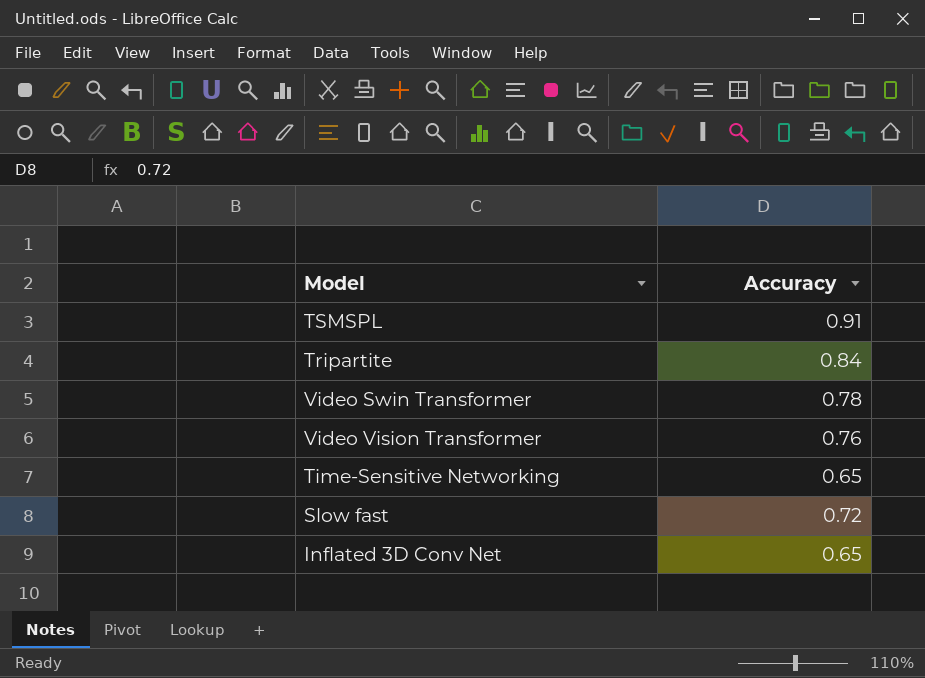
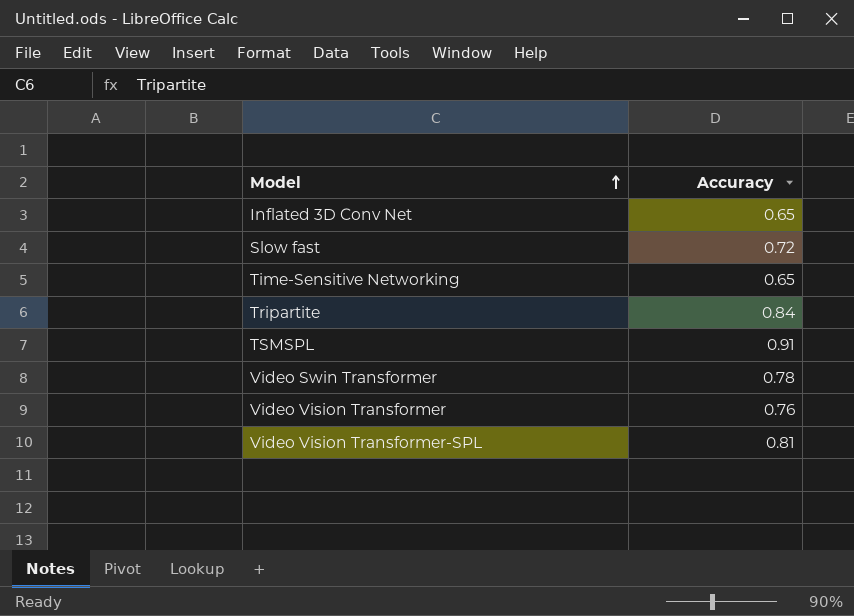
row order: none -> Model ascending
row Video Vision Transformer-SPL: none -> 0.81

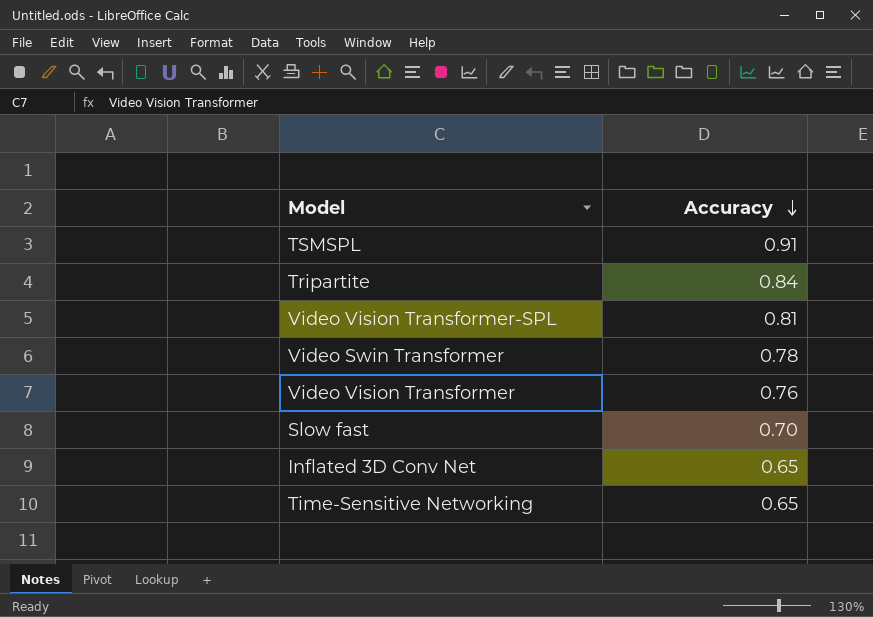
row order: Model ascending -> Accuracy descending
Slow fast | Accuracy: 0.72 -> 0.70

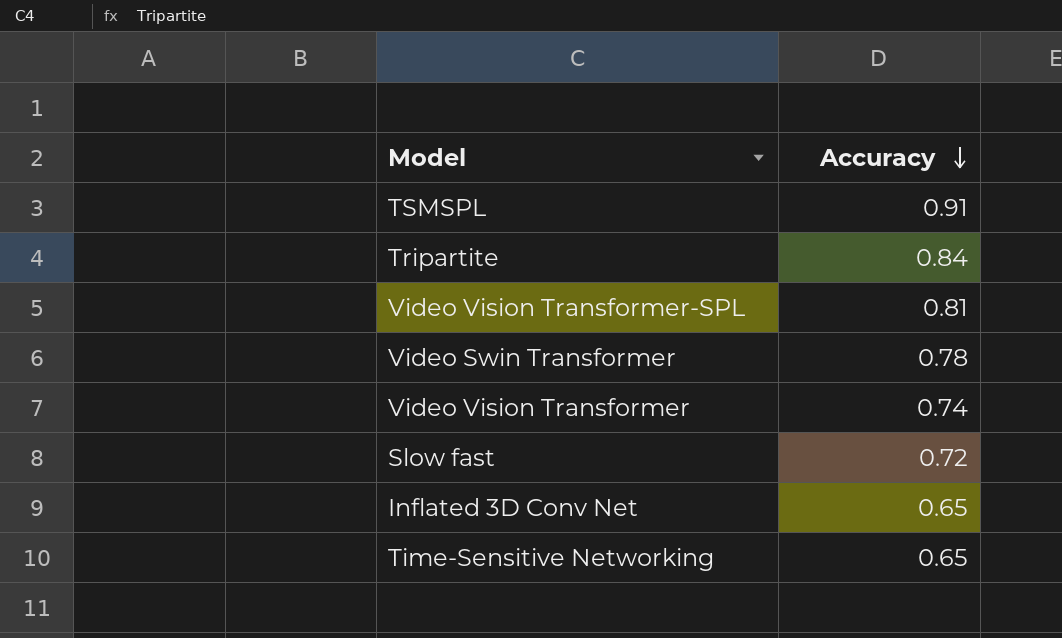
Video Vision Transformer | Accuracy: 0.76 -> 0.74
Slow fast | Accuracy: 0.70 -> 0.72

